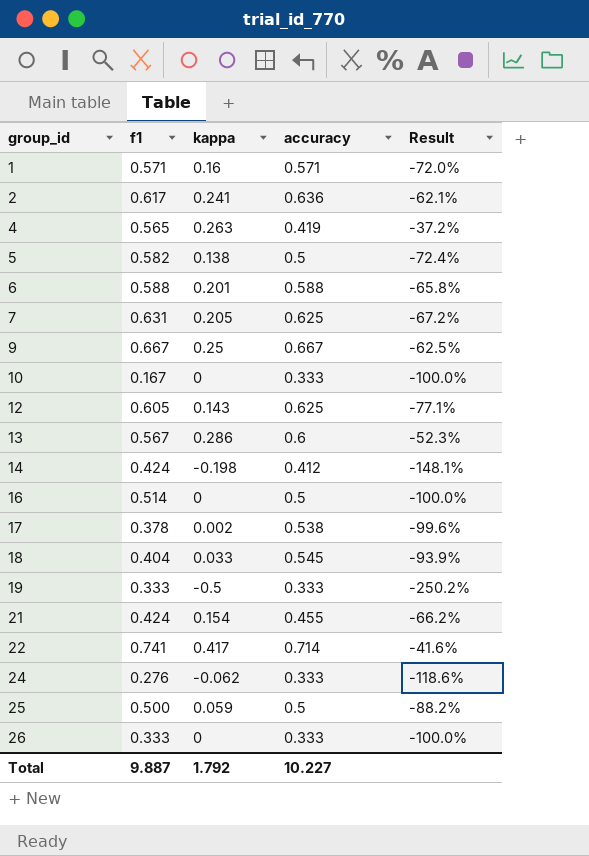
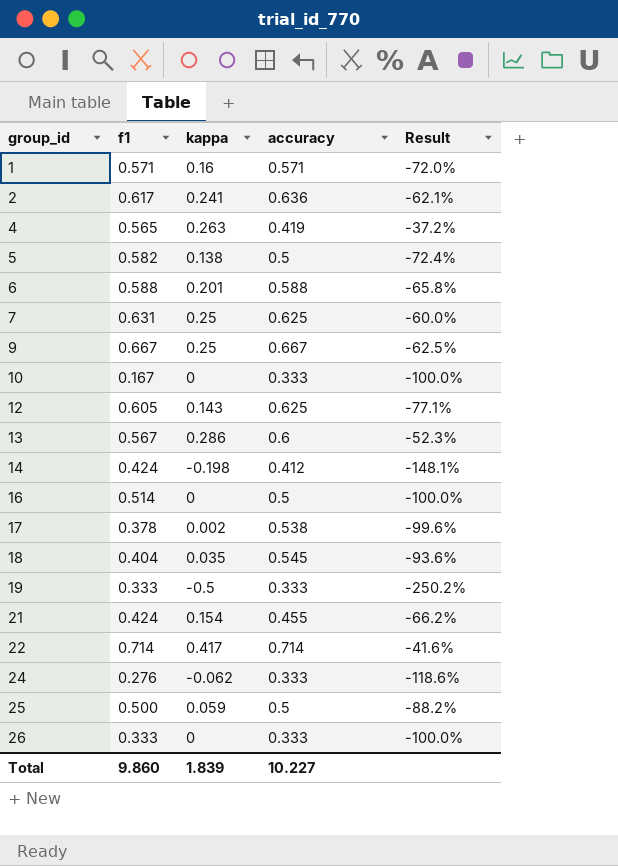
7 | kappa: 0.205 -> 0.25
7 | Result: -67.2% -> -60.0%
18 | kappa: 0.033 -> 0.035
18 | Result: -93.9% -> -93.6%
22 | f1: 0.741 -> 0.714
Total | f1: 9.887 -> 9.860
Total | kappa: 1.792 -> 1.839

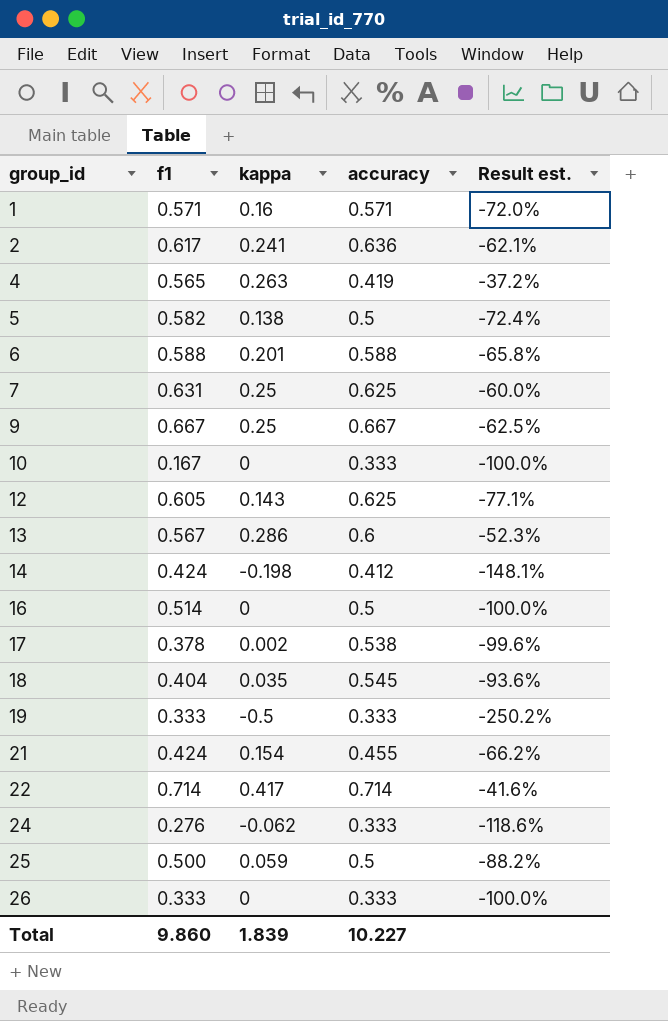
column name: Result -> Result est.

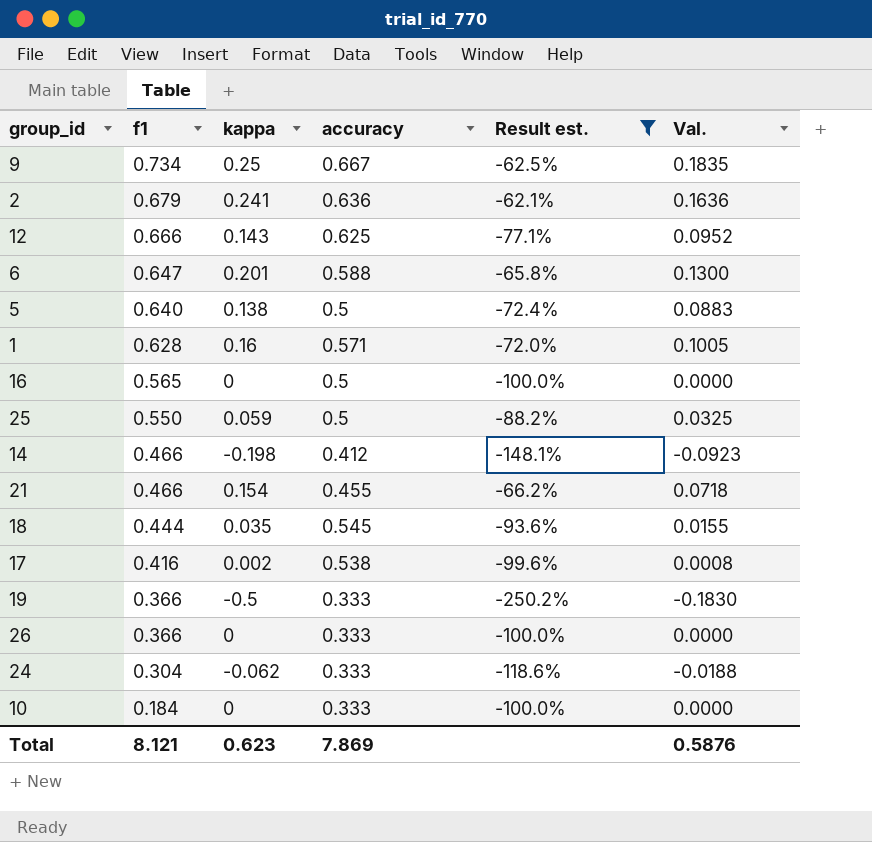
filter: none -> Result est. <= -62.1%
row order: group_id ascending -> f1 descending
column Val. | formula: none -> [f1] * [kappa]
9 | f1: 0.667 -> 0.734
2 | f1: 0.617 -> 0.679
12 | f1: 0.605 -> 0.666
6 | f1: 0.588 -> 0.647
5 | f1: 0.582 -> 0.640
1 | f1: 0.571 -> 0.628
16 | f1: 0.514 -> 0.565
25 | f1: 0.500 -> 0.550
14 | f1: 0.424 -> 0.466
21 | f1: 0.424 -> 0.466
18 | f1: 0.404 -> 0.444
17 | f1: 0.378 -> 0.416
19 | f1: 0.333 -> 0.366
26 | f1: 0.333 -> 0.366
24 | f1: 0.276 -> 0.304
10 | f1: 0.167 -> 0.184
Total | f1: 9.860 -> 8.121
Total | kappa: 1.839 -> 0.623
Total | accuracy: 10.227 -> 7.869

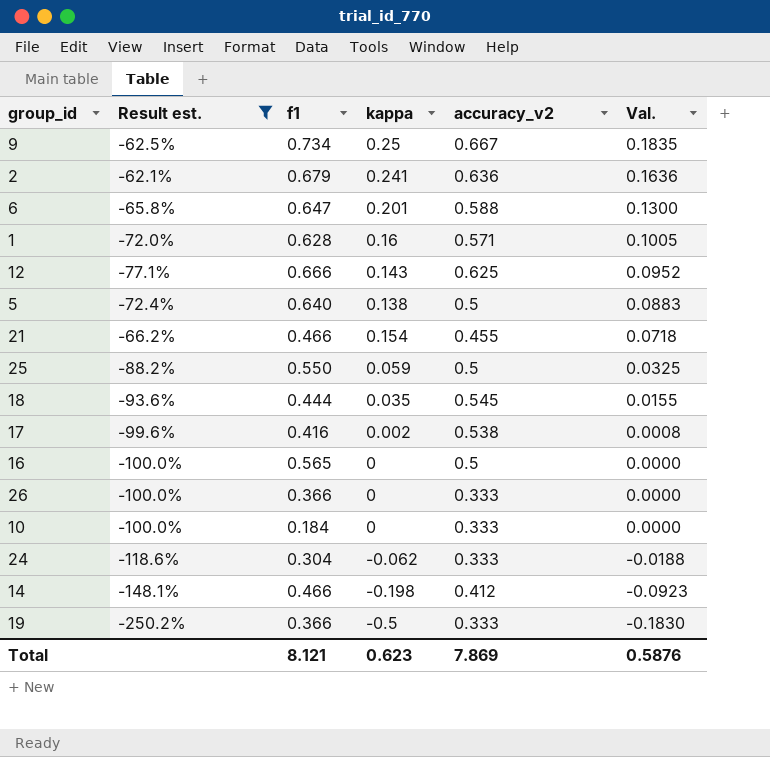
row order: f1 descending -> Val. descending
column Result est. | position: 5 -> 2
column name: accuracy -> accuracy_v2

